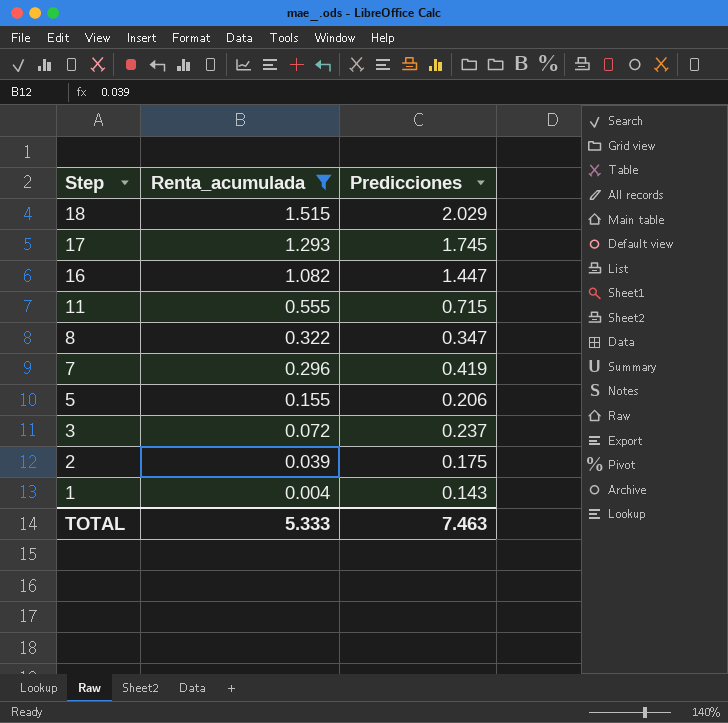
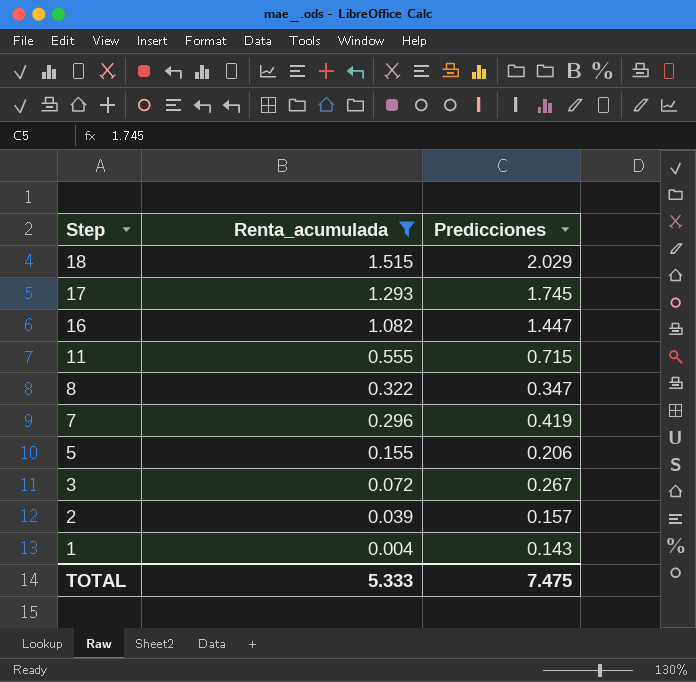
3 | Predicciones: 0.237 -> 0.267
2 | Predicciones: 0.175 -> 0.157
TOTAL | Predicciones: 7.463 -> 7.475

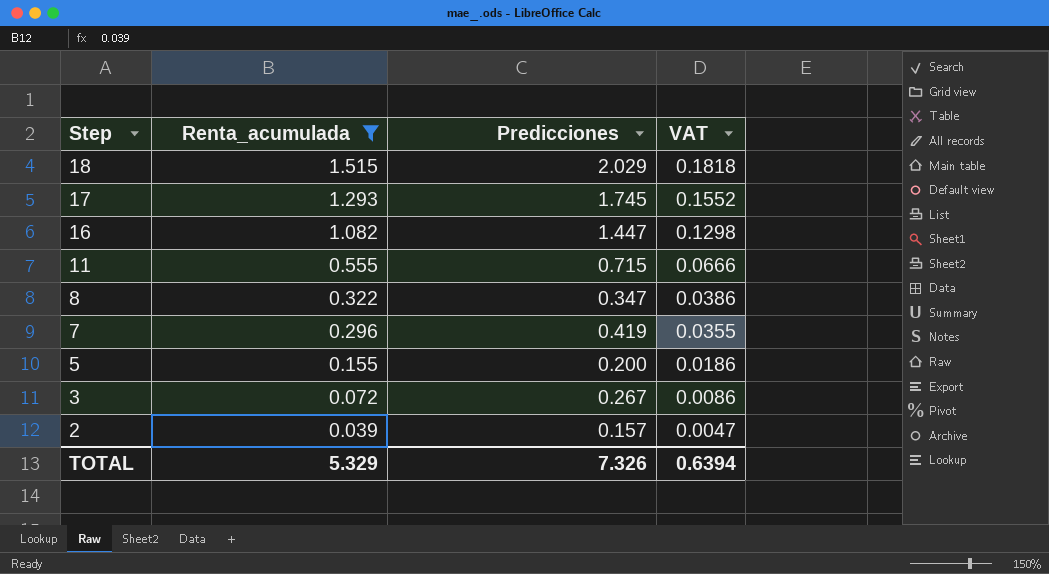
column VAT | formula: none -> [Renta_acumulada] * 0.12
row 1: 0.004 | 0.143 -> none
5 | Predicciones: 0.206 -> 0.200
TOTAL | Renta_acumulada: 5.333 -> 5.329
TOTAL | Predicciones: 7.475 -> 7.326

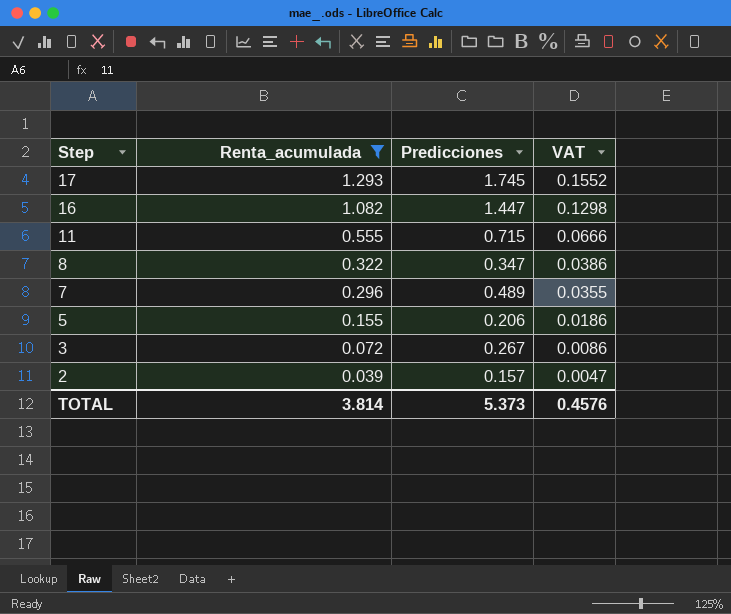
row 18: 1.515 | 2.029 | 0.1818 -> none
7 | Predicciones: 0.419 -> 0.489
5 | Predicciones: 0.200 -> 0.206
TOTAL | Renta_acumulada: 5.329 -> 3.814
TOTAL | Predicciones: 7.326 -> 5.373
TOTAL | VAT: 0.6394 -> 0.4576

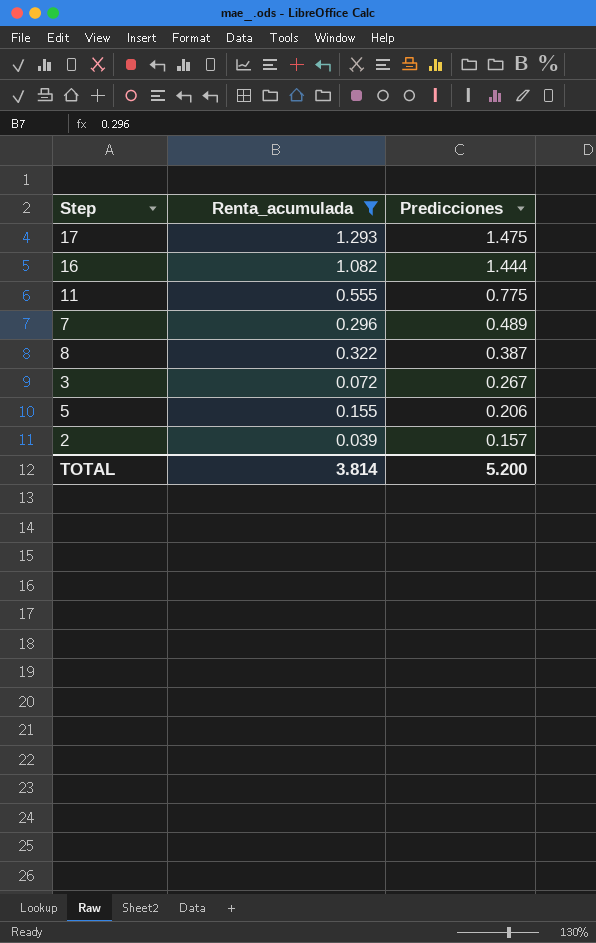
row order: Step descending -> Predicciones descending
column VAT | formula: [Renta_acumulada] * 0.12 -> none
17 | Predicciones: 1.745 -> 1.475
16 | Predicciones: 1.447 -> 1.444
11 | Predicciones: 0.715 -> 0.775
8 | Predicciones: 0.347 -> 0.387
TOTAL | Predicciones: 5.373 -> 5.200

